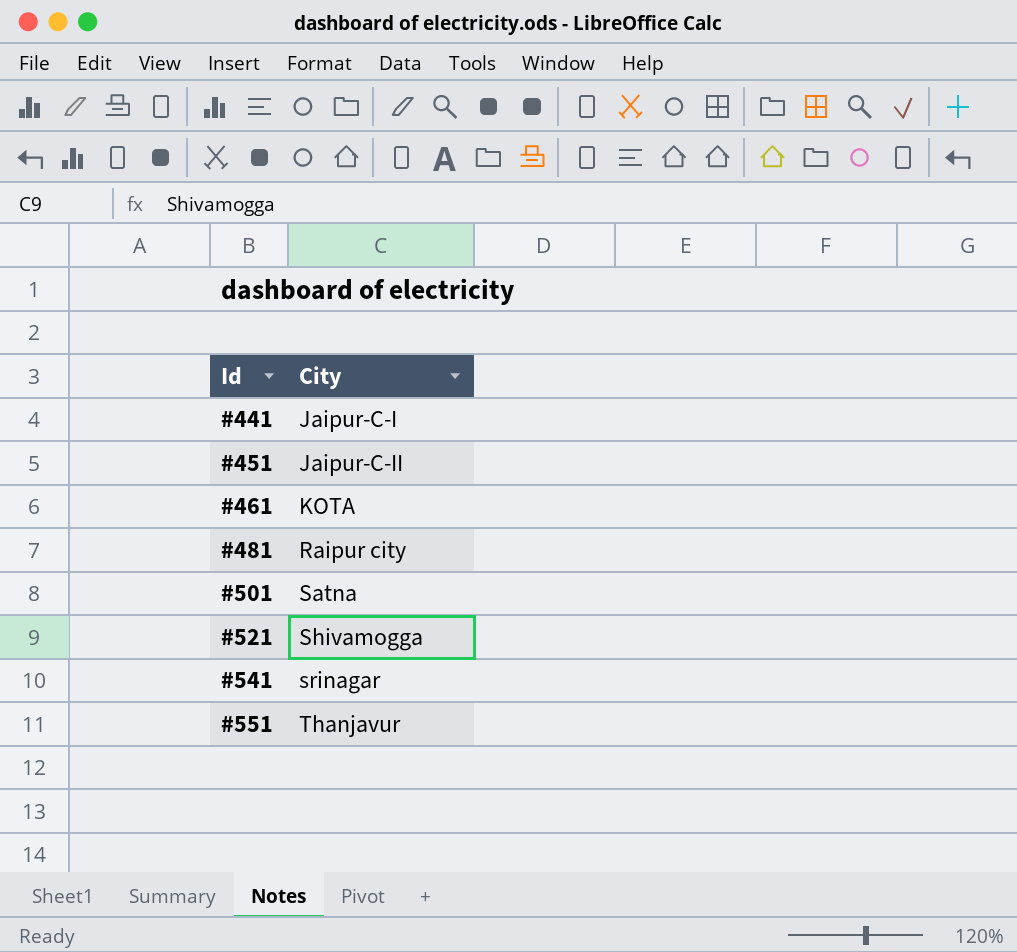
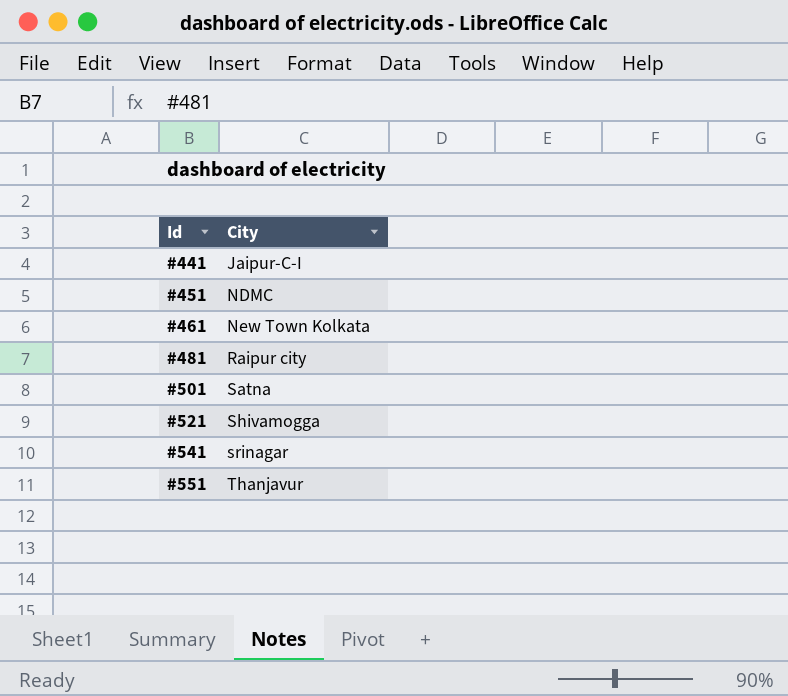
#451 | City: Jaipur-C-II -> NDMC
#461 | City: KOTA -> New Town Kolkata

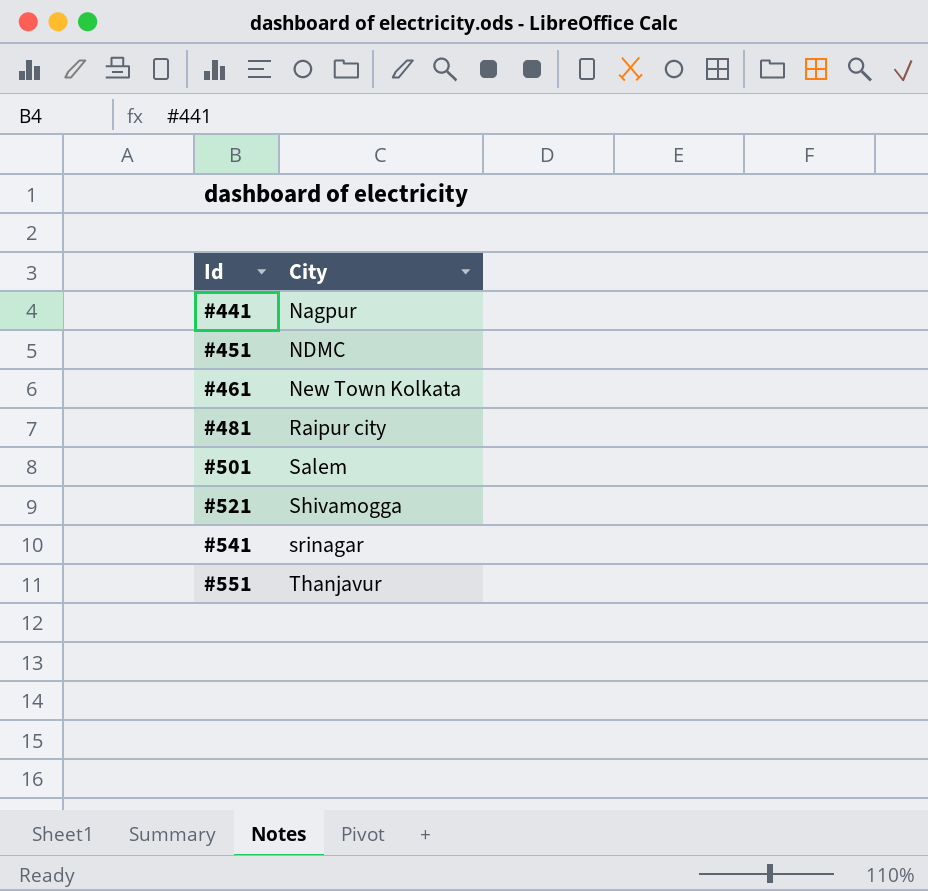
#441 | City: Jaipur-C-I -> Nagpur
#501 | City: Satna -> Salem

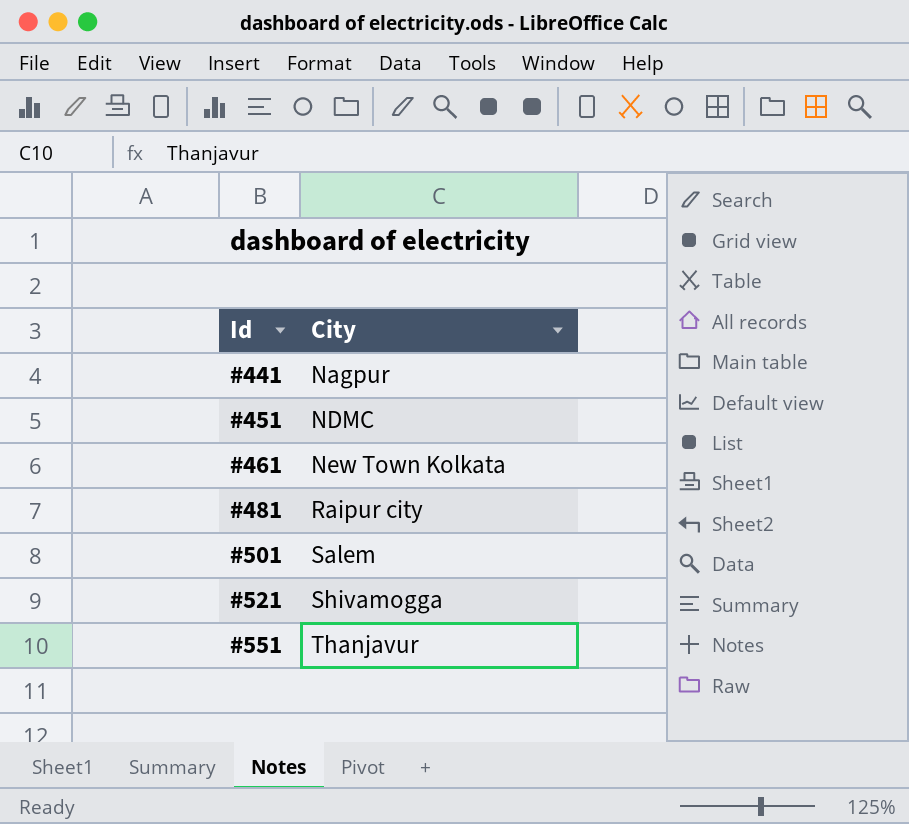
row #541: srinagar -> none

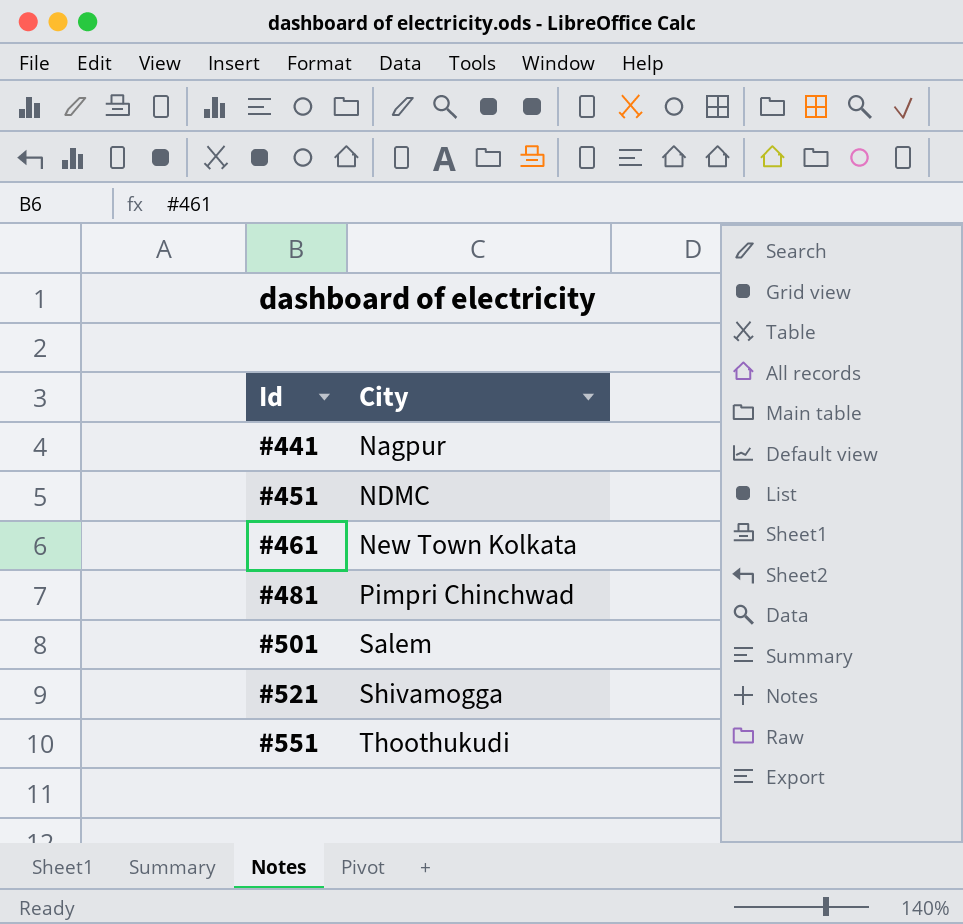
#481 | City: Raipur city -> Pimpri Chinchwad
#551 | City: Thanjavur -> Thoothukudi

